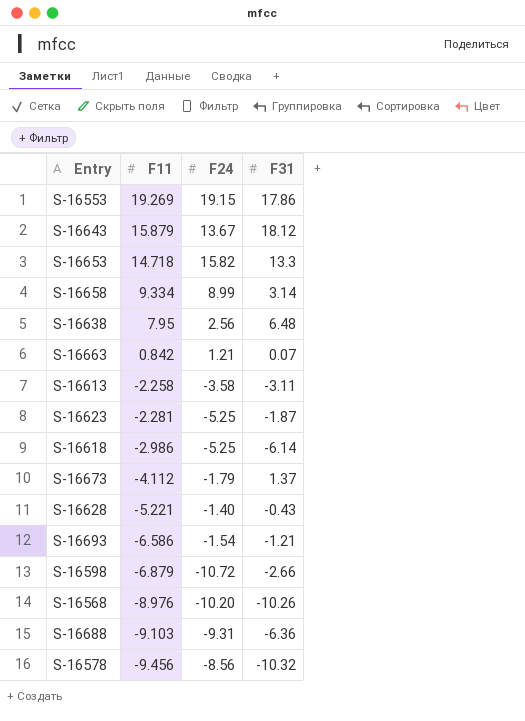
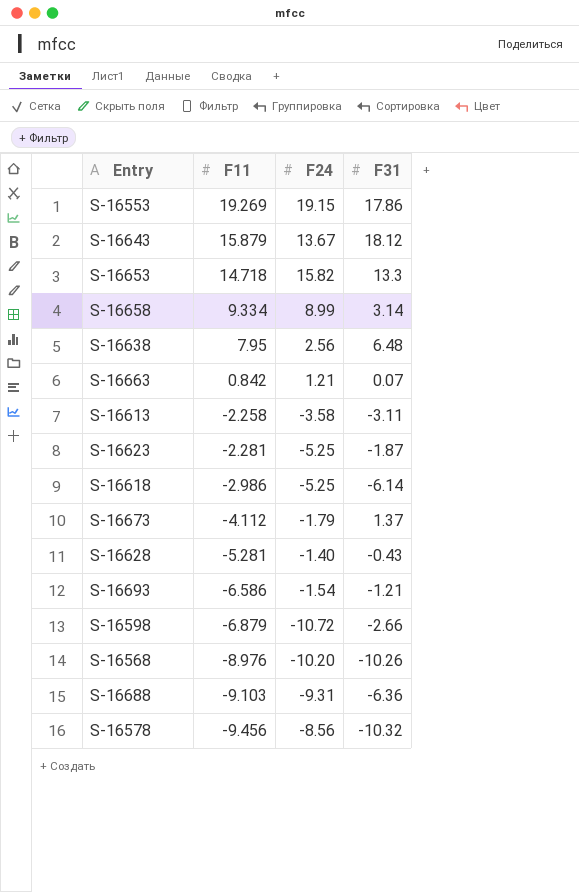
S-16628 | F11: -5.221 -> -5.281

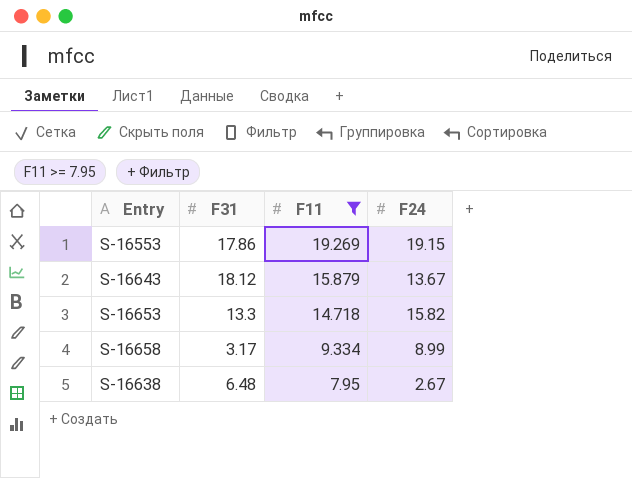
filter: none -> F11 >= 7.95
column F31 | position: 4 -> 2
S-16658 | F31: 3.14 -> 3.17
S-16638 | F24: 2.56 -> 2.67

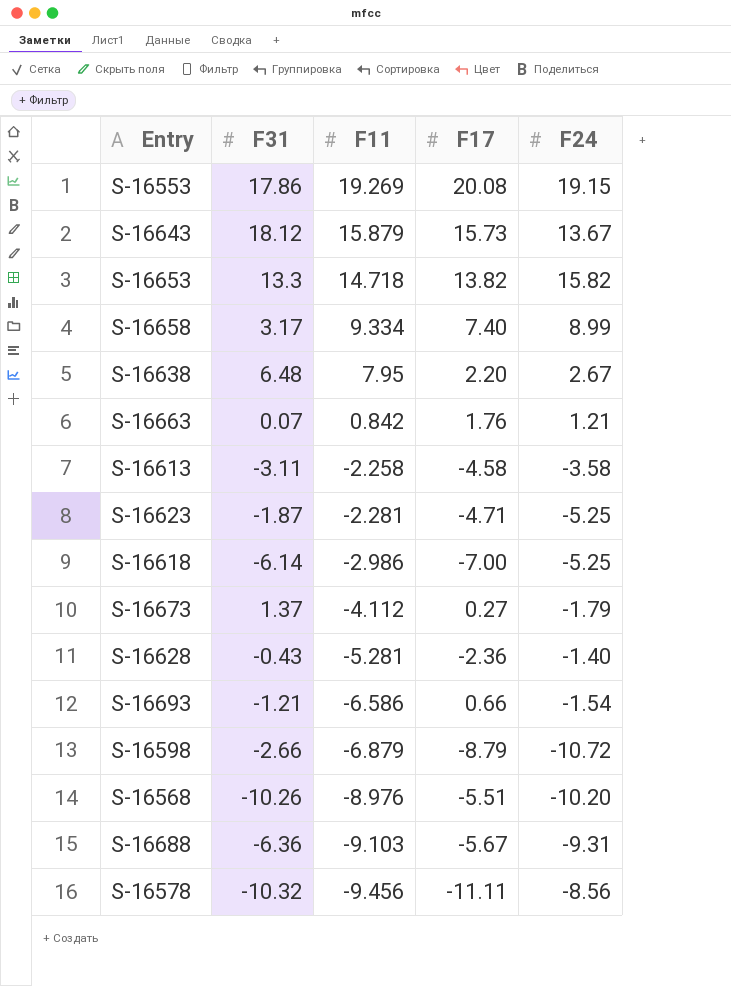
filter: F11 >= 7.95 -> none
column F17 | position: none -> 4

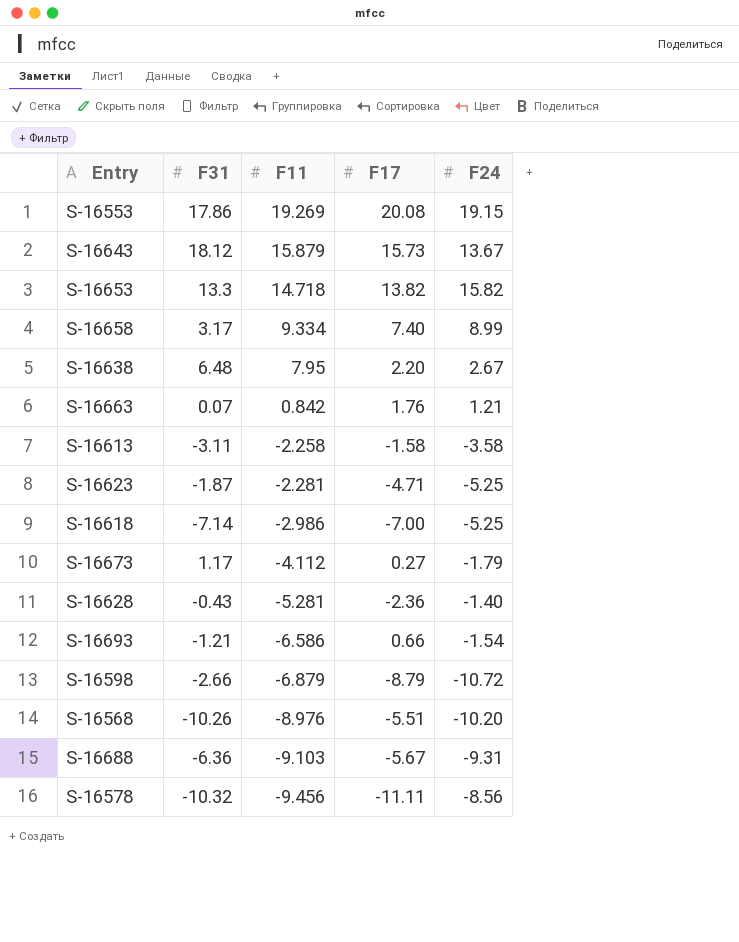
S-16613 | F17: -4.58 -> -1.58
S-16618 | F31: -6.14 -> -7.14
S-16673 | F31: 1.37 -> 1.17

